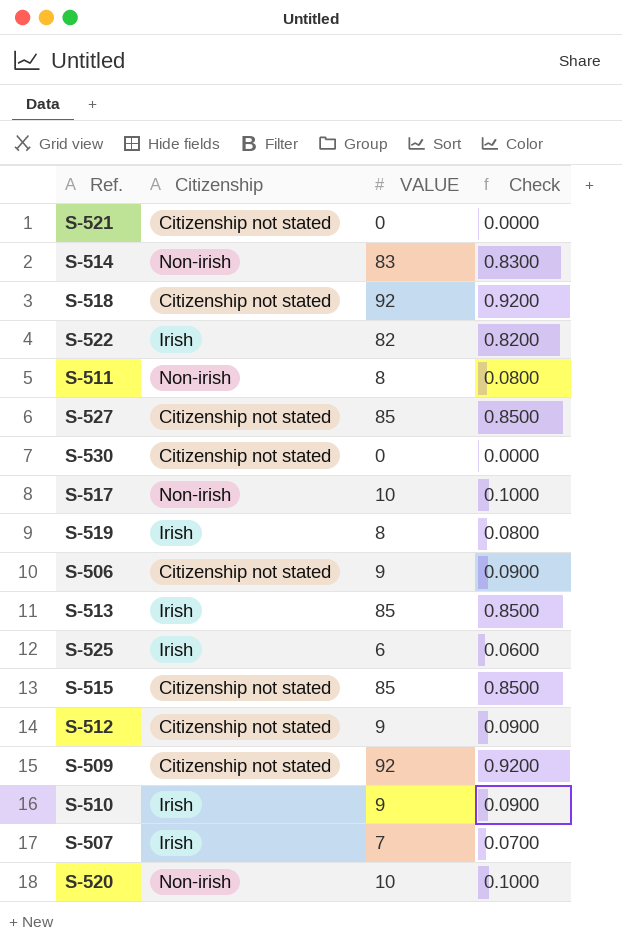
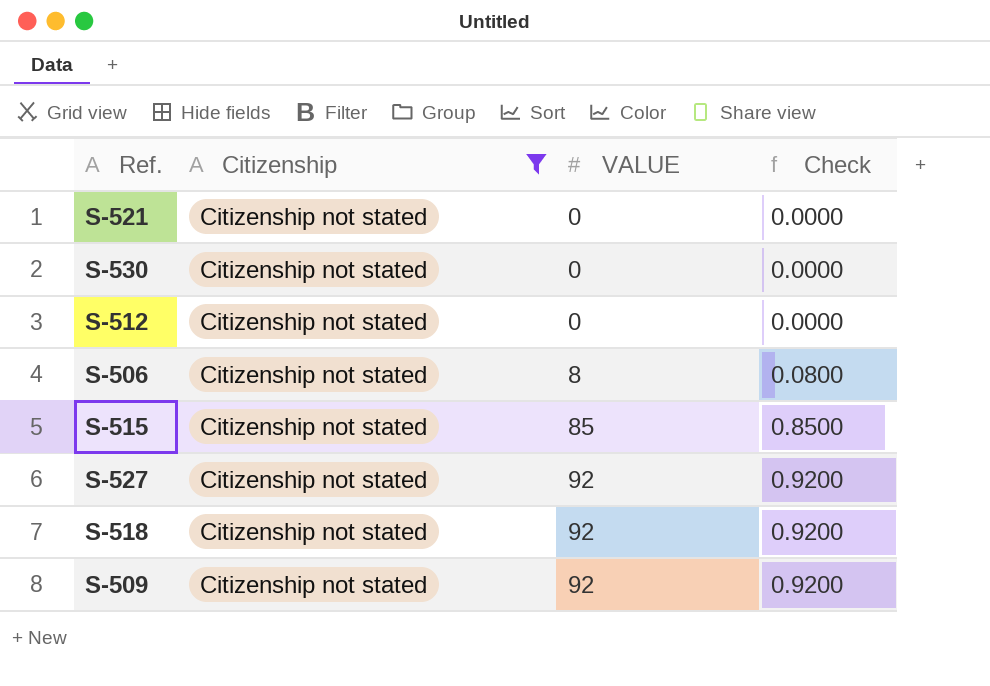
filter: none -> Citizenship = Citizenship not stated
row order: none -> VALUE ascending
S-512 | VALUE: 9 -> 0
S-512 | Check: 0.0900 -> 0.0000
S-506 | VALUE: 9 -> 8
S-506 | Check: 0.0900 -> 0.0800
S-527 | VALUE: 85 -> 92
S-527 | Check: 0.8500 -> 0.9200

